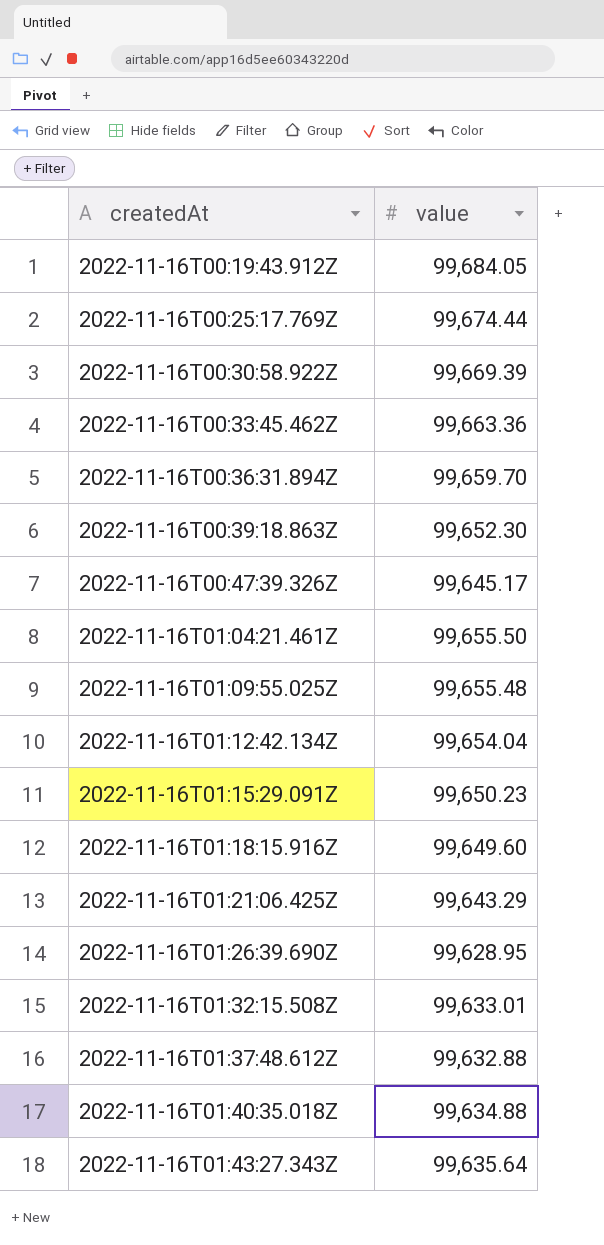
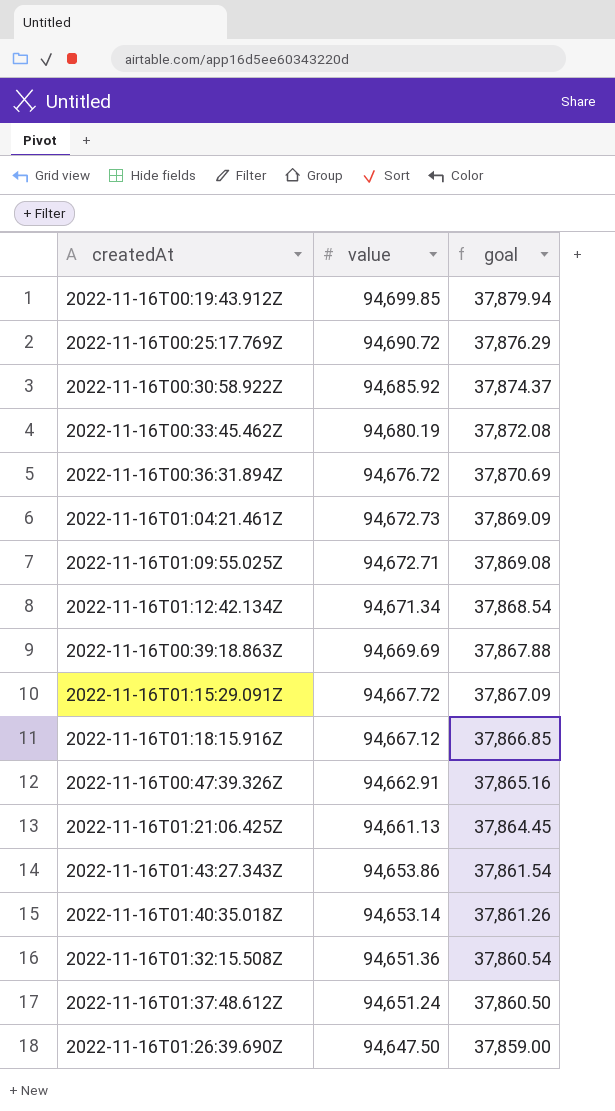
row order: createdAt ascending -> value descending
column goal | formula: none -> [value] * 0.4
2022-11-16T00:19:43.912Z | value: 99,684.05 -> 94,699.85
2022-11-16T00:25:17.769Z | value: 99,674.44 -> 94,690.72
2022-11-16T00:30:58.922Z | value: 99,669.39 -> 94,685.92
2022-11-16T00:33:45.462Z | value: 99,663.36 -> 94,680.19
2022-11-16T00:36:31.894Z | value: 99,659.70 -> 94,676.72
2022-11-16T01:04:21.461Z | value: 99,655.50 -> 94,672.73
2022-11-16T01:09:55.025Z | value: 99,655.48 -> 94,672.71
2022-11-16T01:12:42.134Z | value: 99,654.04 -> 94,671.34
2022-11-16T00:39:18.863Z | value: 99,652.30 -> 94,669.69
2022-11-16T01:15:29.091Z | value: 99,650.23 -> 94,667.72
2022-11-16T01:18:15.916Z | value: 99,649.60 -> 94,667.12
2022-11-16T00:47:39.326Z | value: 99,645.17 -> 94,662.91
2022-11-16T01:21:06.425Z | value: 99,643.29 -> 94,661.13
2022-11-16T01:43:27.343Z | value: 99,635.64 -> 94,653.86
2022-11-16T01:40:35.018Z | value: 99,634.88 -> 94,653.14
2022-11-16T01:32:15.508Z | value: 99,633.01 -> 94,651.36
2022-11-16T01:37:48.612Z | value: 99,632.88 -> 94,651.24
2022-11-16T01:26:39.690Z | value: 99,628.95 -> 94,647.50

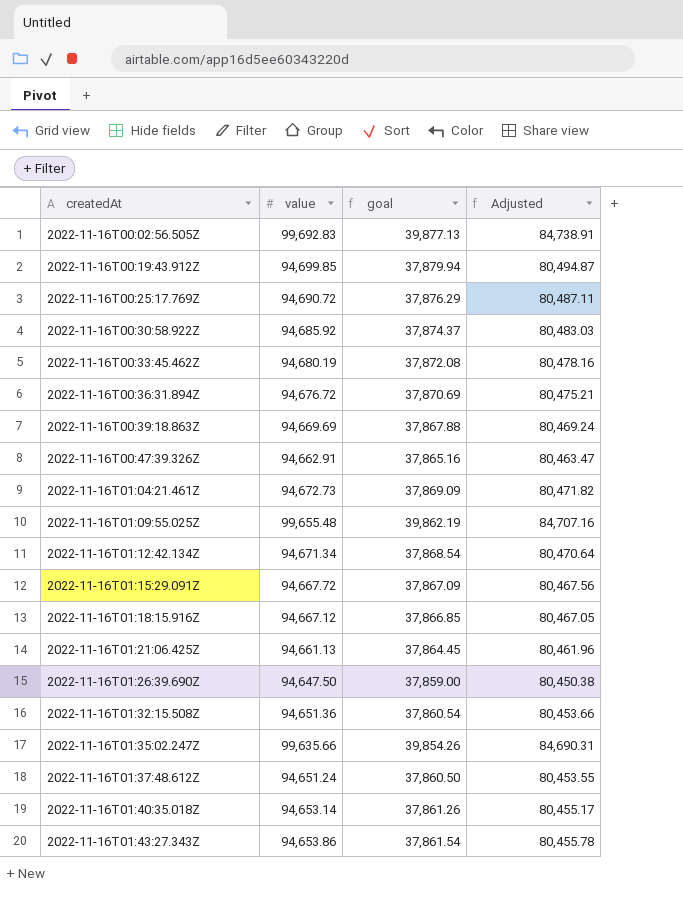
row order: value descending -> createdAt ascending
column Adjusted | formula: none -> [value] * 0.85
row 2022-11-16T00:02:56.505Z: none -> 99,692.83 | 39,877.13 | 84,738.91
2022-11-16T01:09:55.025Z | value: 94,672.71 -> 99,655.48
2022-11-16T01:09:55.025Z | goal: 37,869.08 -> 39,862.19
row 2022-11-16T01:35:02.247Z: none -> 99,635.66 | 39,854.26 | 84,690.31

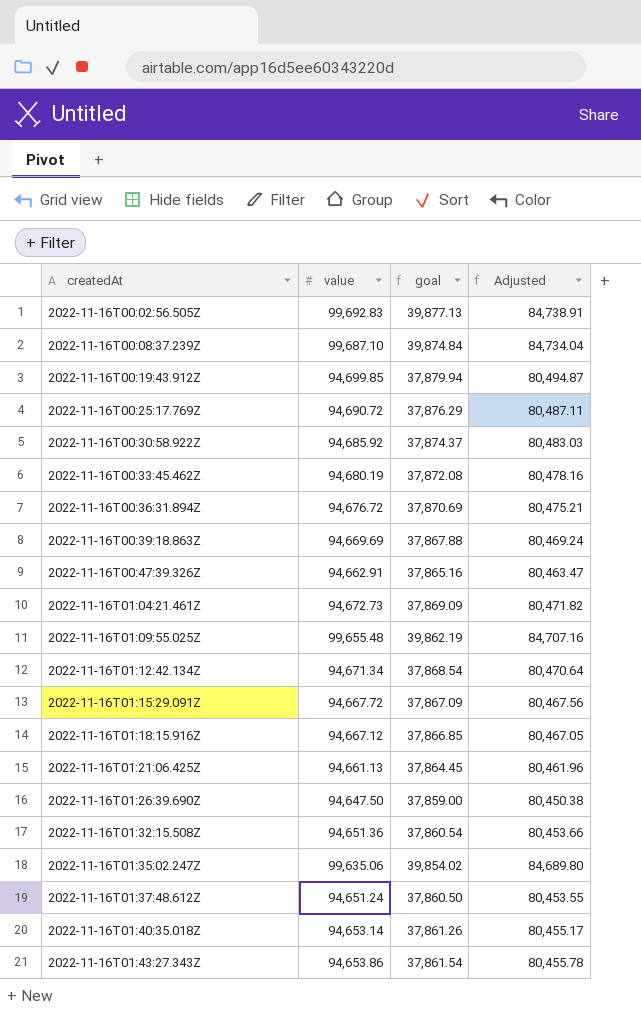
row 2022-11-16T00:08:37.239Z: none -> 99,687.10 | 39,874.84 | 84,734.04
2022-11-16T01:35:02.247Z | value: 99,635.66 -> 99,635.06
2022-11-16T01:35:02.247Z | goal: 39,854.26 -> 39,854.02
2022-11-16T01:35:02.247Z | Adjusted: 84,690.31 -> 84,689.80

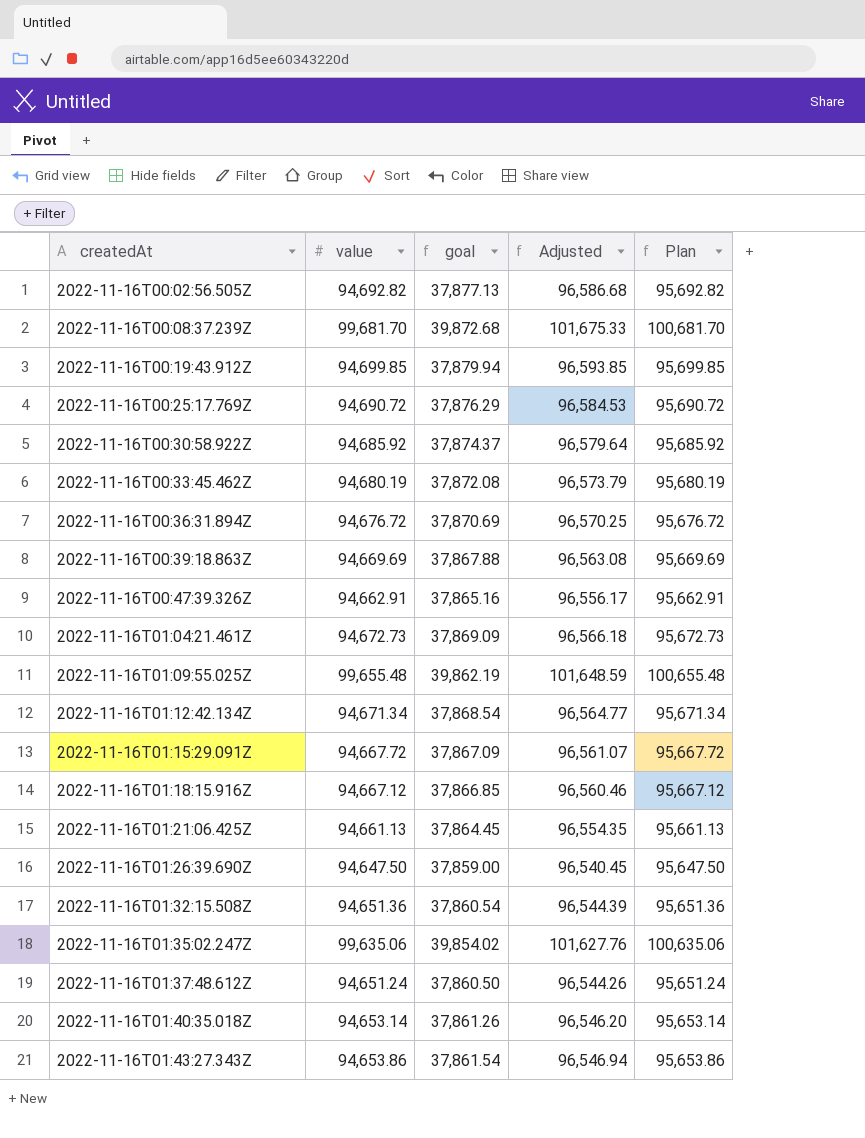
column Adjusted | formula: [value] * 0.85 -> [value] * 1.02
column Plan | formula: none -> [value] + 1000
2022-11-16T00:02:56.505Z | value: 99,692.83 -> 94,692.82
2022-11-16T00:02:56.505Z | goal: 39,877.13 -> 37,877.13
2022-11-16T00:08:37.239Z | value: 99,687.10 -> 99,681.70
2022-11-16T00:08:37.239Z | goal: 39,874.84 -> 39,872.68

